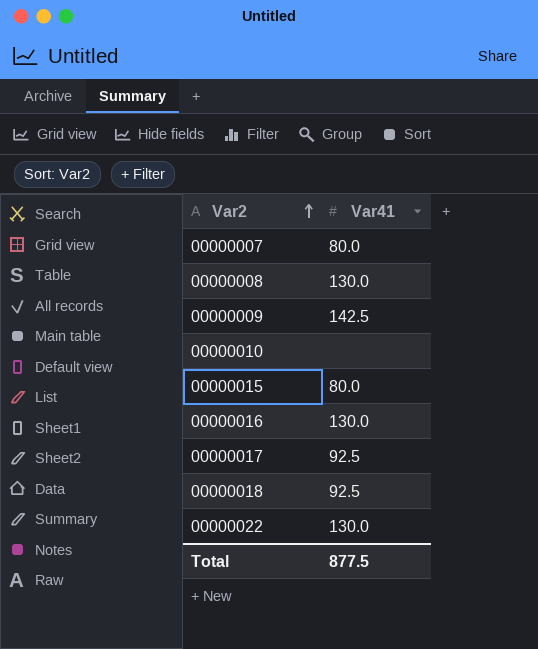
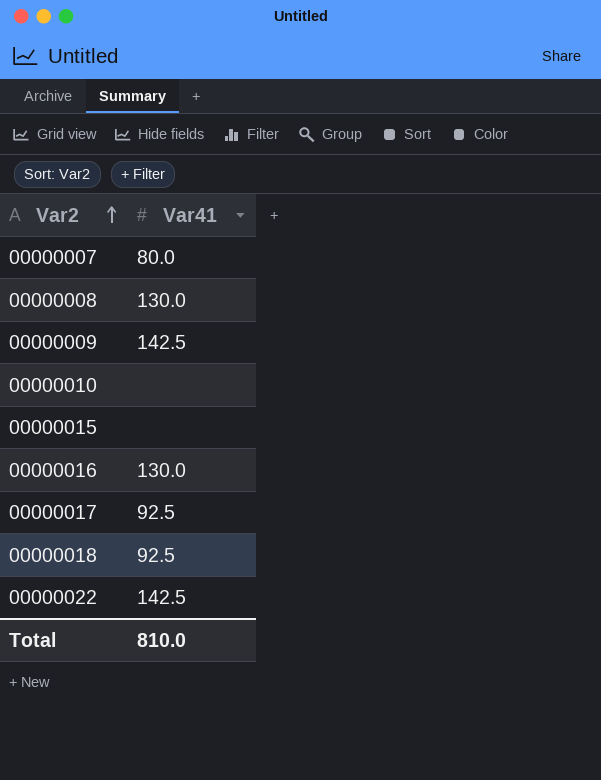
00000015 | Var41: 80.0 -> none
00000022 | Var41: 130.0 -> 142.5
Total | Var41: 877.5 -> 810.0

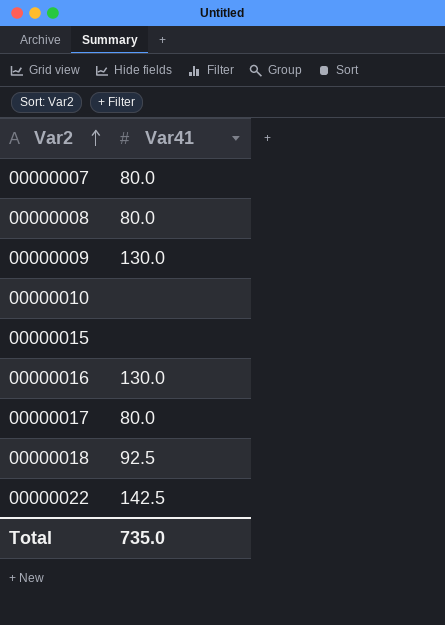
00000008 | Var41: 130.0 -> 80.0
00000009 | Var41: 142.5 -> 130.0
00000017 | Var41: 92.5 -> 80.0
Total | Var41: 810.0 -> 735.0

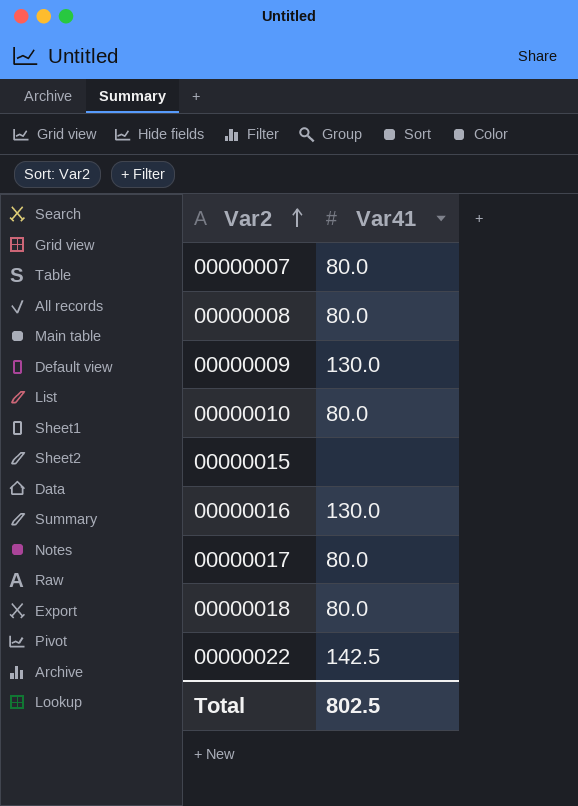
00000010 | Var41: none -> 80.0
00000018 | Var41: 92.5 -> 80.0
Total | Var41: 735.0 -> 802.5

